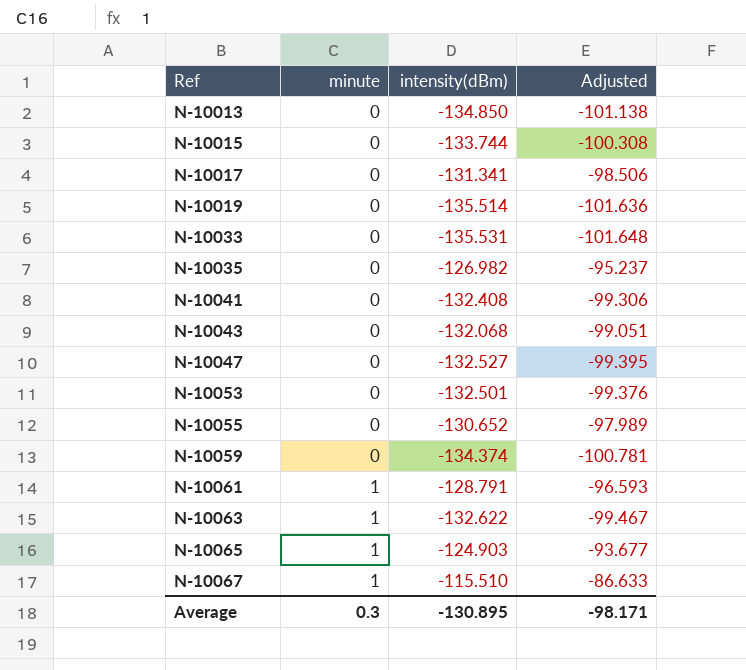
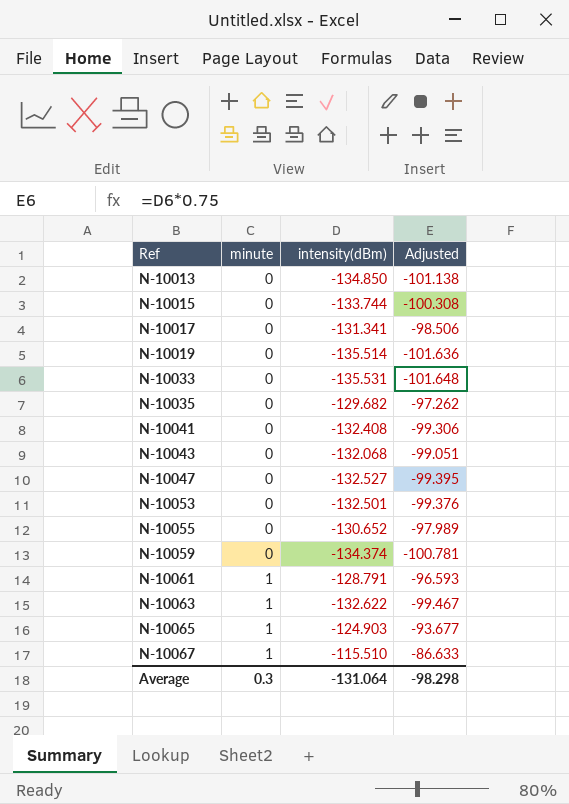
N-10035 | intensity(dBm): -126.982 -> -129.682
N-10035 | Adjusted: -95.237 -> -97.262
Average | intensity(dBm): -130.895 -> -131.064
Average | Adjusted: -98.171 -> -98.298

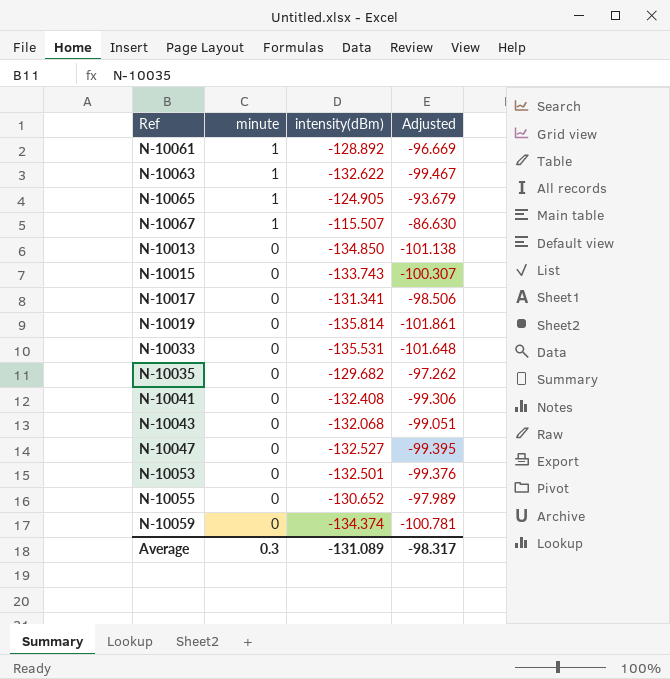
row order: Ref ascending -> minute descending
N-10061 | intensity(dBm): -128.791 -> -128.892
N-10061 | Adjusted: -96.593 -> -96.669
N-10065 | intensity(dBm): -124.903 -> -124.905
N-10065 | Adjusted: -93.677 -> -93.679
N-10067 | intensity(dBm): -115.510 -> -115.507
N-10067 | Adjusted: -86.633 -> -86.630
N-10015 | intensity(dBm): -133.744 -> -133.743
N-10015 | Adjusted: -100.308 -> -100.307
N-10019 | intensity(dBm): -135.514 -> -135.814
N-10019 | Adjusted: -101.636 -> -101.861
Average | intensity(dBm): -131.064 -> -131.089
Average | Adjusted: -98.298 -> -98.317

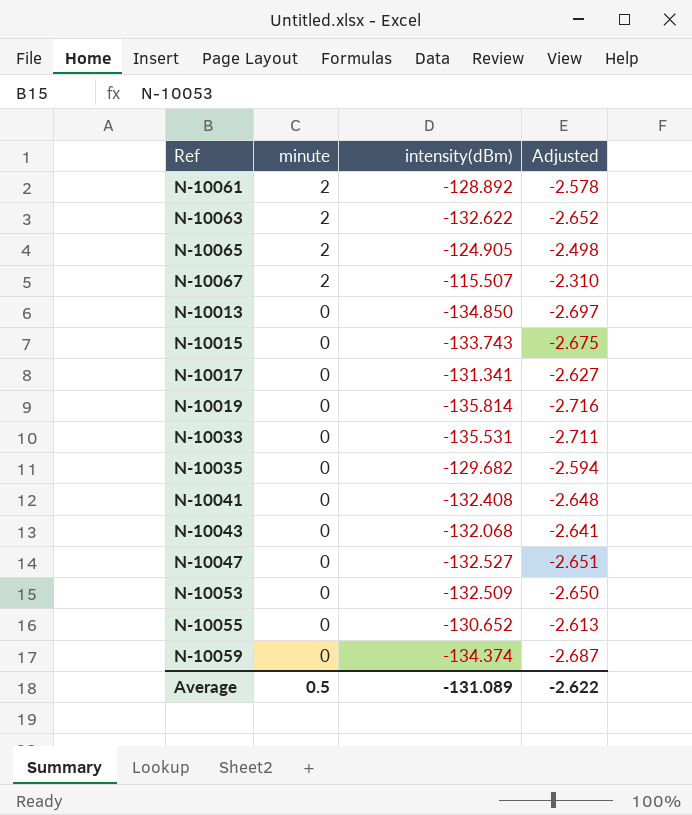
column Adjusted | formula: [intensity(dBm)] * 0.75 -> [intensity(dBm)] * 0.02
N-10061 | minute: 1 -> 2
N-10063 | minute: 1 -> 2
N-10065 | minute: 1 -> 2
N-10067 | minute: 1 -> 2
N-10053 | intensity(dBm): -132.501 -> -132.509
Average | minute: 0.3 -> 0.5
Average | Adjusted: -98.317 -> -2.622

